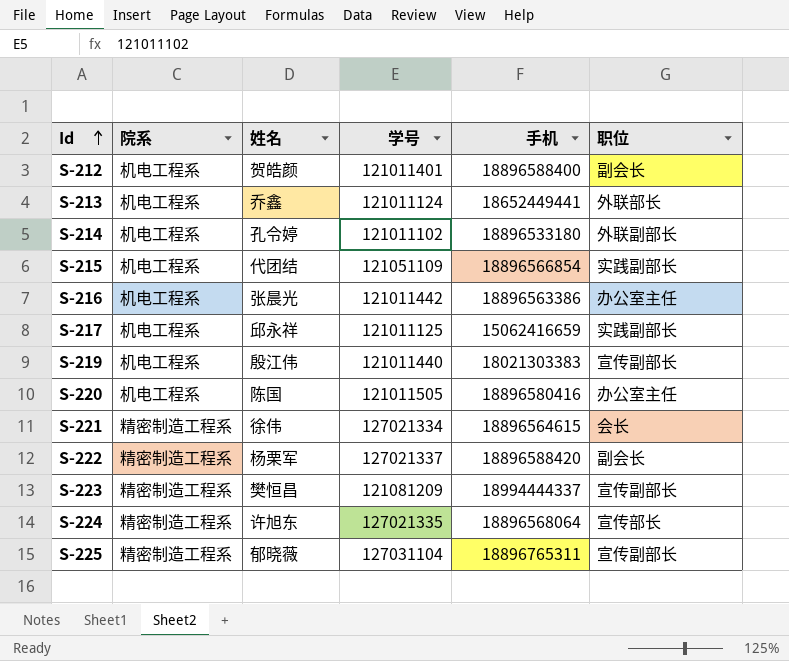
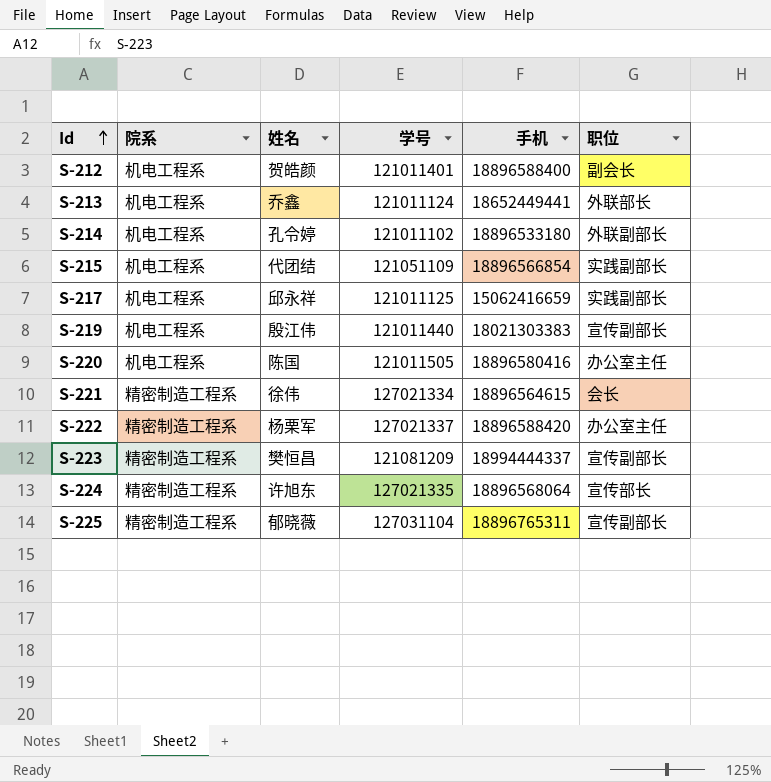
row S-216: 机电工程系 | 张晨光 | 121011442 | 18896563386 | 办公室主任 -> none
S-222 | 职位: 副会长 -> 办公室主任

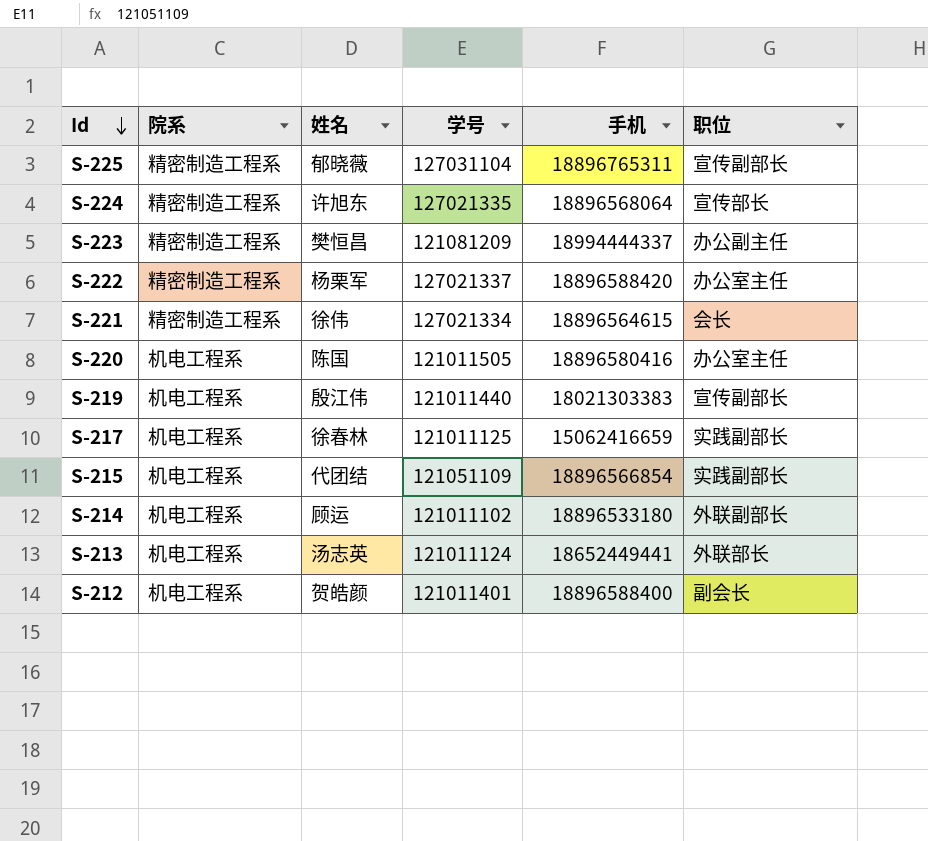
row order: Id ascending -> Id descending
S-223 | 职位: 宣传副部长 -> 办公副主任
S-217 | 姓名: 邱永祥 -> 徐春林
S-214 | 姓名: 孔令婷 -> 顾运
S-213 | 姓名: 乔鑫 -> 汤志英

